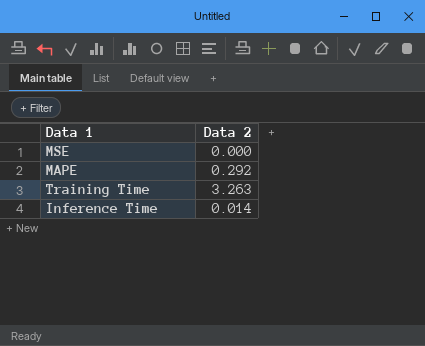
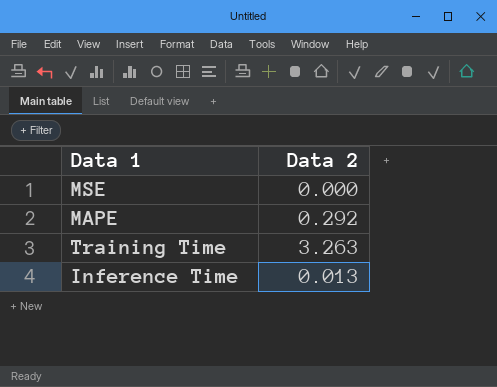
Inference Time | Data 2: 0.014 -> 0.013

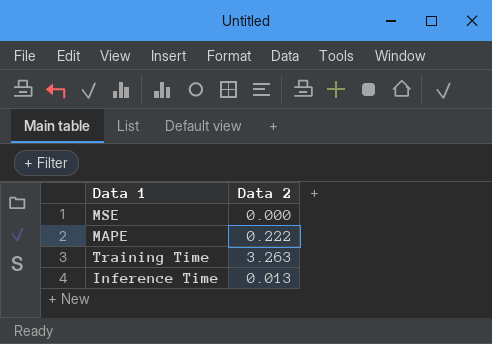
MAPE | Data 2: 0.292 -> 0.222

